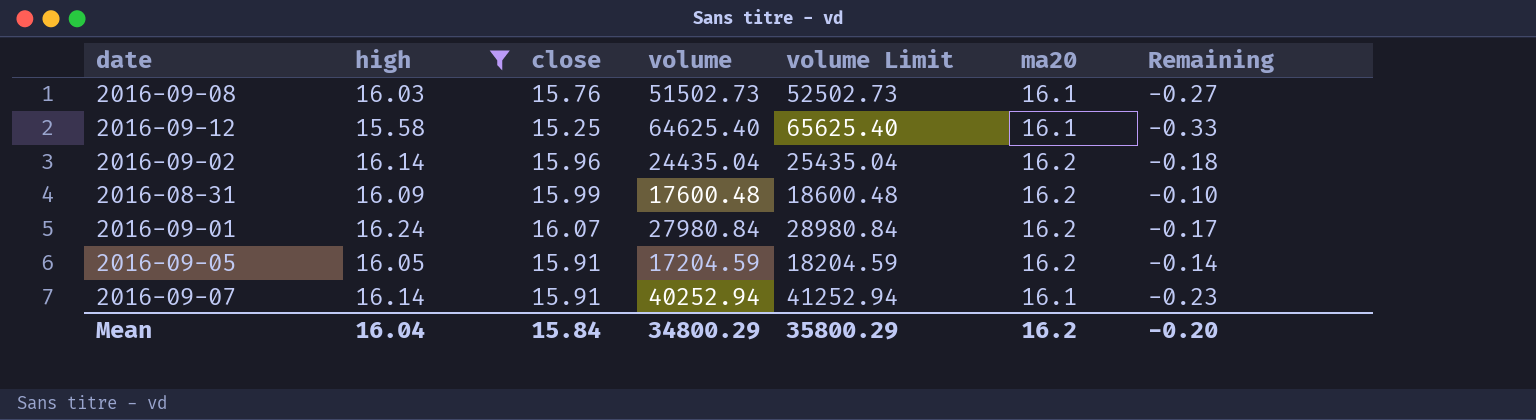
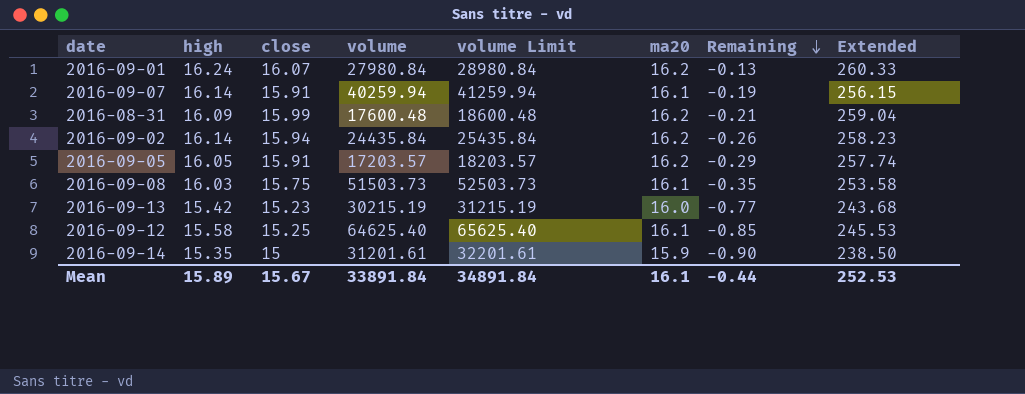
filter: high >= 15.58 -> none
row order: none -> Remaining descending
column Remaining | formula: [close] - [high] -> [close] - [ma20]
column Extended | formula: none -> [close] * [ma20]
2016-09-07 | volume: 40252.94 -> 40259.94
2016-09-07 | volume Limit: 41252.94 -> 41259.94
2016-09-02 | close: 15.96 -> 15.94
2016-09-02 | volume: 24435.04 -> 24435.84
2016-09-02 | volume Limit: 25435.04 -> 25435.84
2016-09-05 | volume: 17204.59 -> 17203.57
2016-09-05 | volume Limit: 18204.59 -> 18203.57
2016-09-08 | close: 15.76 -> 15.75
2016-09-08 | volume: 51502.73 -> 51503.73
2016-09-08 | volume Limit: 52502.73 -> 52503.73
Mean | high: 16.04 -> 15.89
Mean | close: 15.84 -> 15.67
Mean | volume: 34800.29 -> 33891.84
Mean | volume Limit: 35800.29 -> 34891.84
Mean | ma20: 16.2 -> 16.1
Mean | Remaining: -0.20 -> -0.44

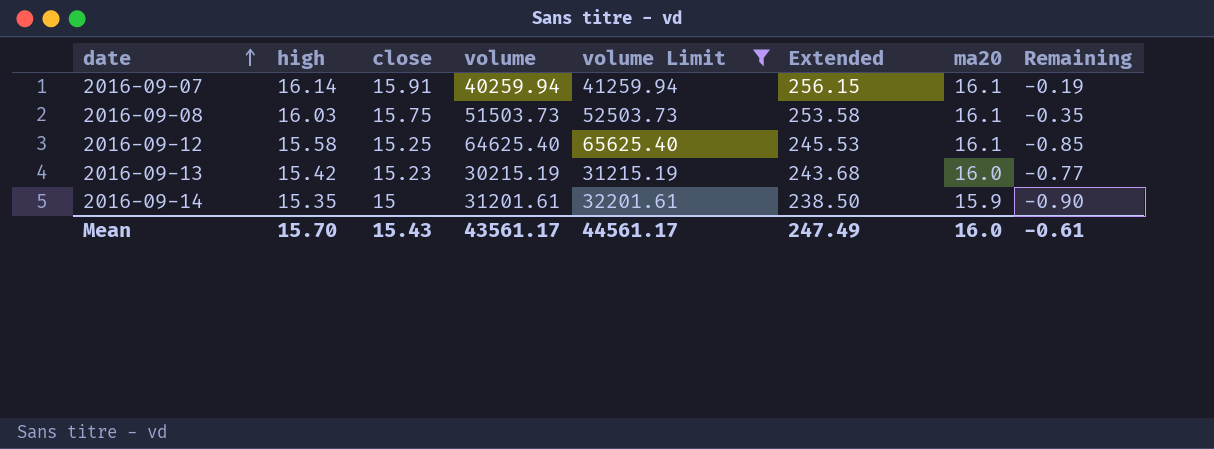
filter: none -> volume Limit >= 31215.19
row order: Remaining descending -> date ascending
column Extended | position: 8 -> 6
Mean | high: 15.89 -> 15.70
Mean | close: 15.67 -> 15.43
Mean | volume: 33891.84 -> 43561.17
Mean | volume Limit: 34891.84 -> 44561.17
Mean | Extended: 252.53 -> 247.49
Mean | ma20: 16.1 -> 16.0
Mean | Remaining: -0.44 -> -0.61

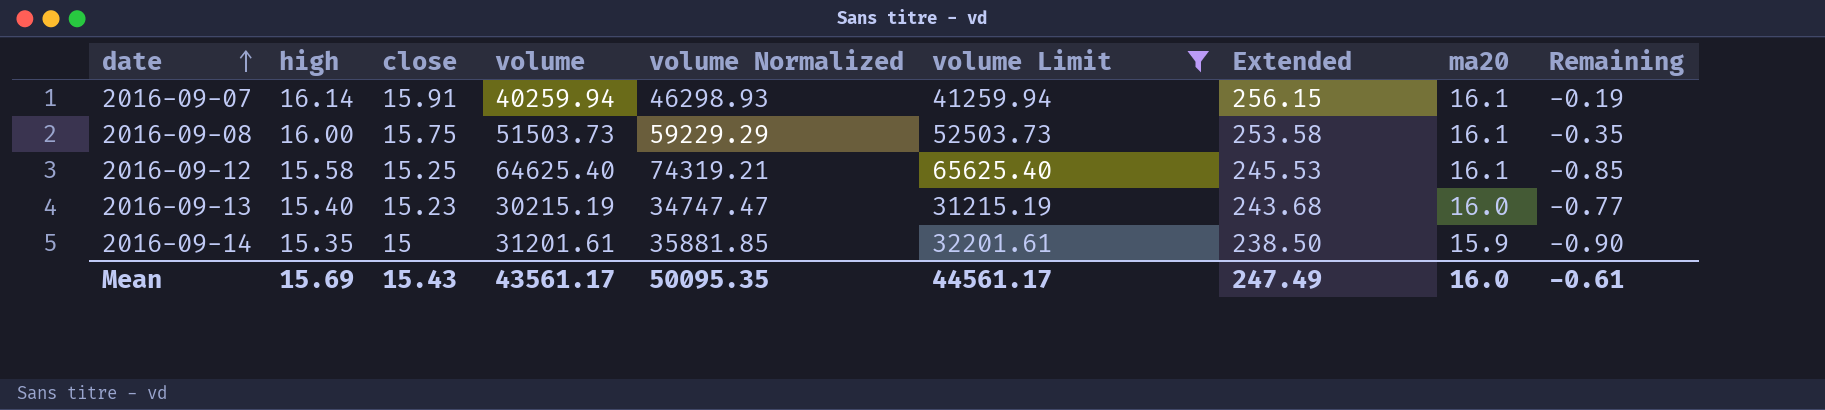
column volume Normalized | formula: none -> [volume] * 1.15
2016-09-08 | high: 16.03 -> 16.00
2016-09-13 | high: 15.42 -> 15.40
Mean | high: 15.70 -> 15.69

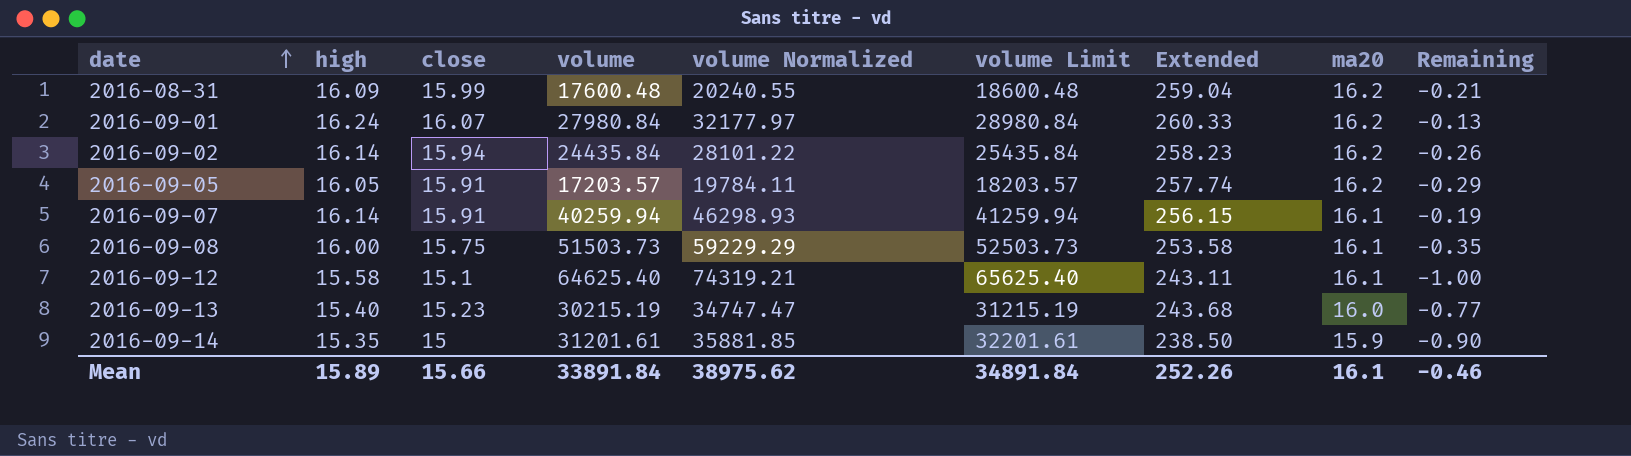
filter: volume Limit >= 31215.19 -> none
2016-09-12 | close: 15.25 -> 15.1
2016-09-12 | Extended: 245.53 -> 243.11
2016-09-12 | Remaining: -0.85 -> -1.00
Mean | high: 15.69 -> 15.89
Mean | close: 15.43 -> 15.66
Mean | volume: 43561.17 -> 33891.84
Mean | volume Normalized: 50095.35 -> 38975.62
Mean | volume Limit: 44561.17 -> 34891.84
Mean | Extended: 247.49 -> 252.26
Mean | ma20: 16.0 -> 16.1
Mean | Remaining: -0.61 -> -0.46

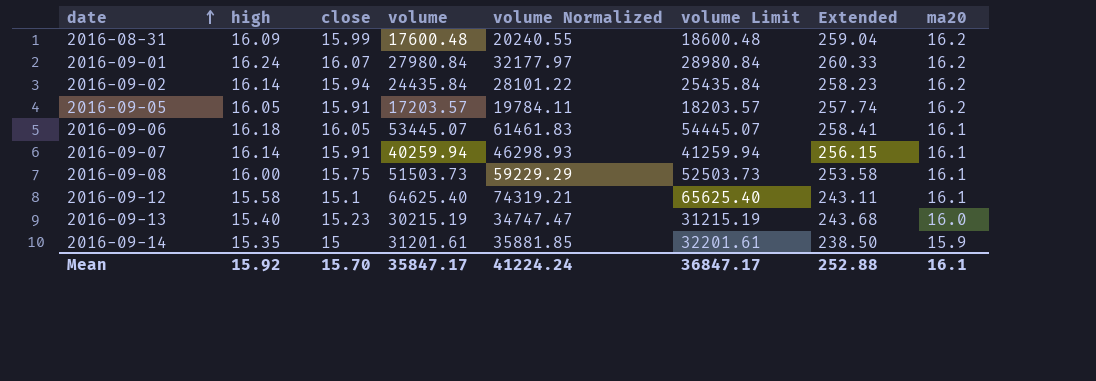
column Remaining | formula: [close] - [ma20] -> none
row 2016-09-06: none -> 16.18 | 16.05 | 53445.07 | 61461.83 | 54445.07 | 258.41 | 16.1
Mean | high: 15.89 -> 15.92
Mean | close: 15.66 -> 15.70
Mean | volume: 33891.84 -> 35847.17
Mean | volume Normalized: 38975.62 -> 41224.24
Mean | volume Limit: 34891.84 -> 36847.17
Mean | Extended: 252.26 -> 252.88

